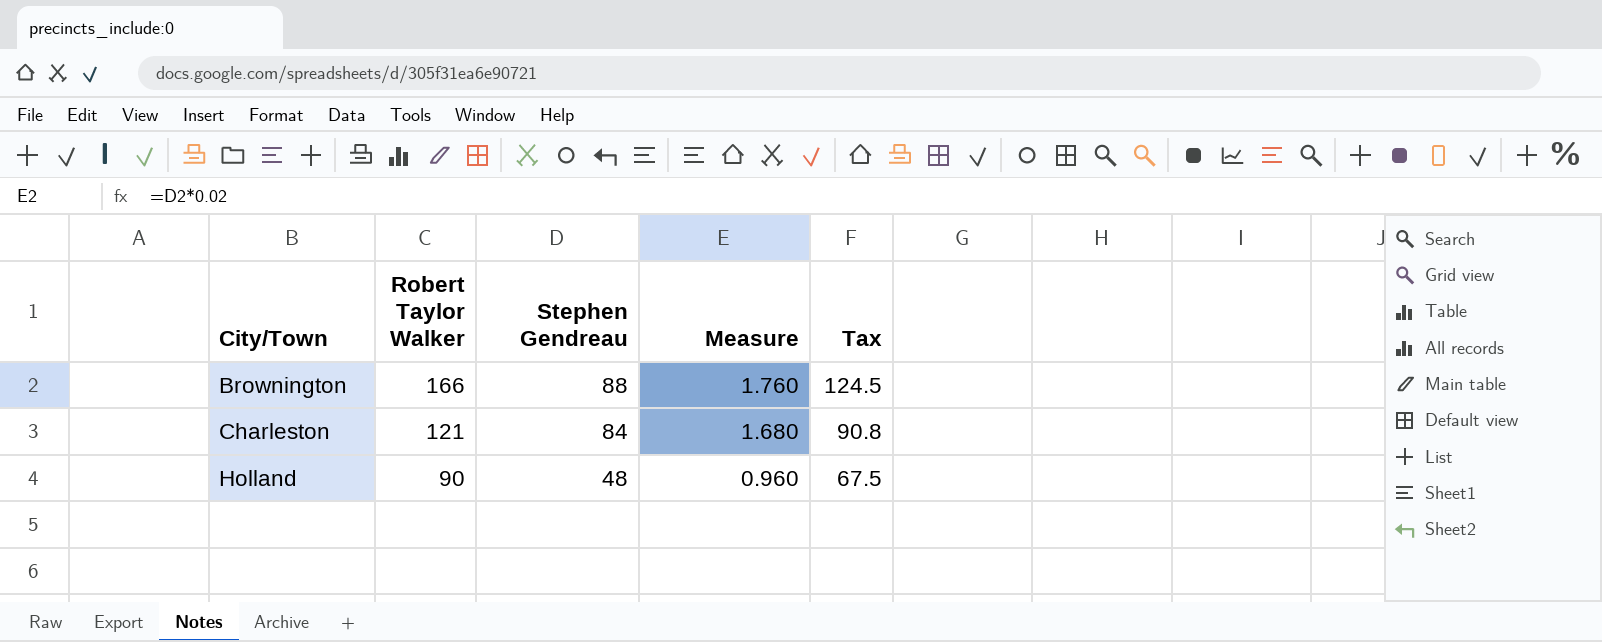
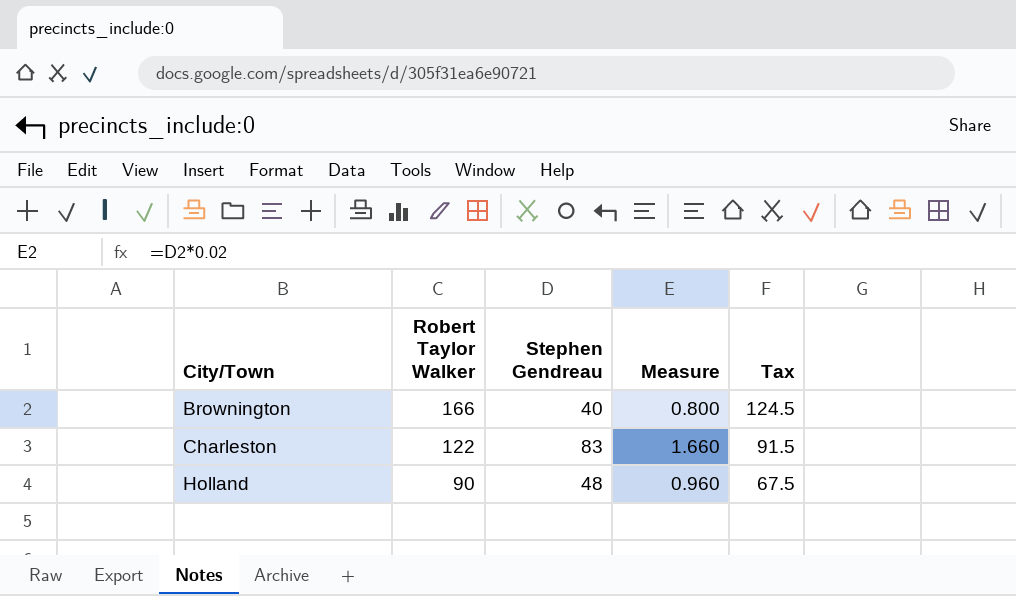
Brownington | Stephen Gendreau: 88 -> 40
Brownington | Measure: 1.760 -> 0.800
Charleston | Robert Taylor Walker: 121 -> 122
Charleston | Stephen Gendreau: 84 -> 83
Charleston | Measure: 1.680 -> 1.660
Charleston | Tax: 90.8 -> 91.5

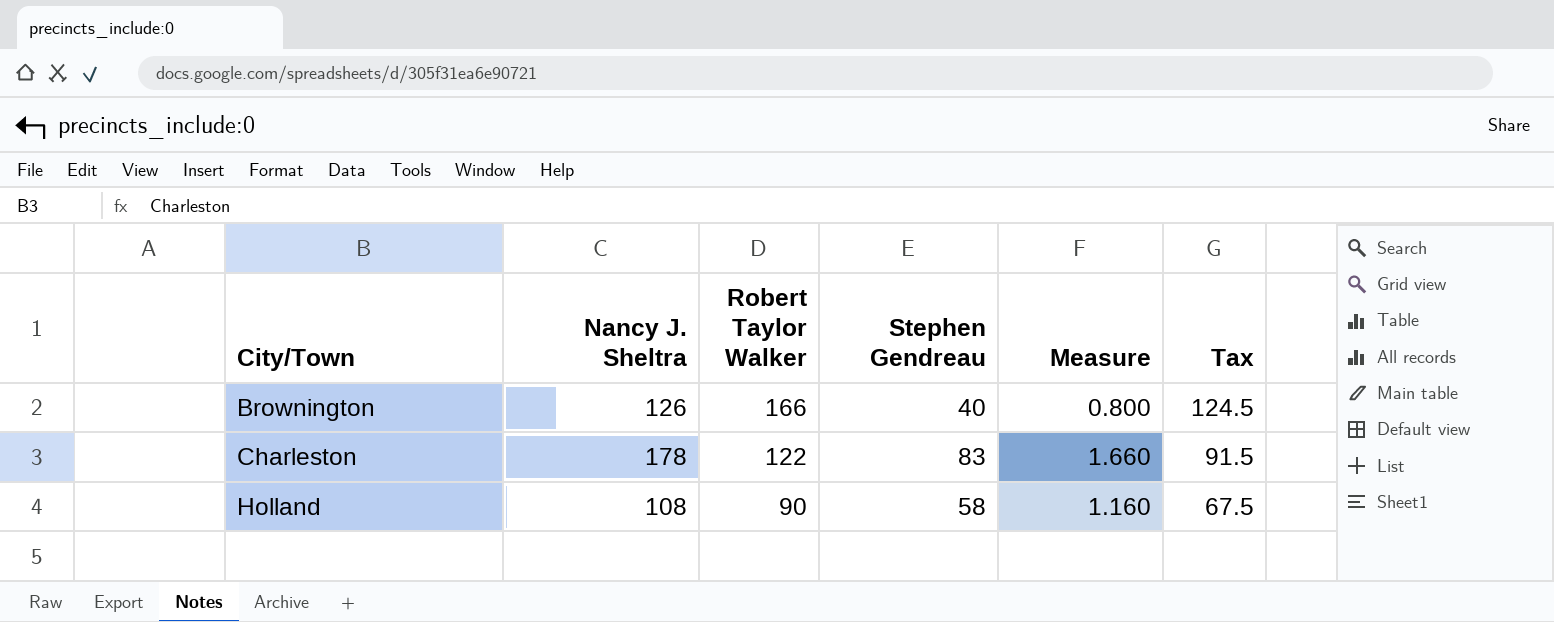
column Nancy J. Sheltra | position: none -> 2
Holland | Stephen Gendreau: 48 -> 58
Holland | Measure: 0.960 -> 1.160

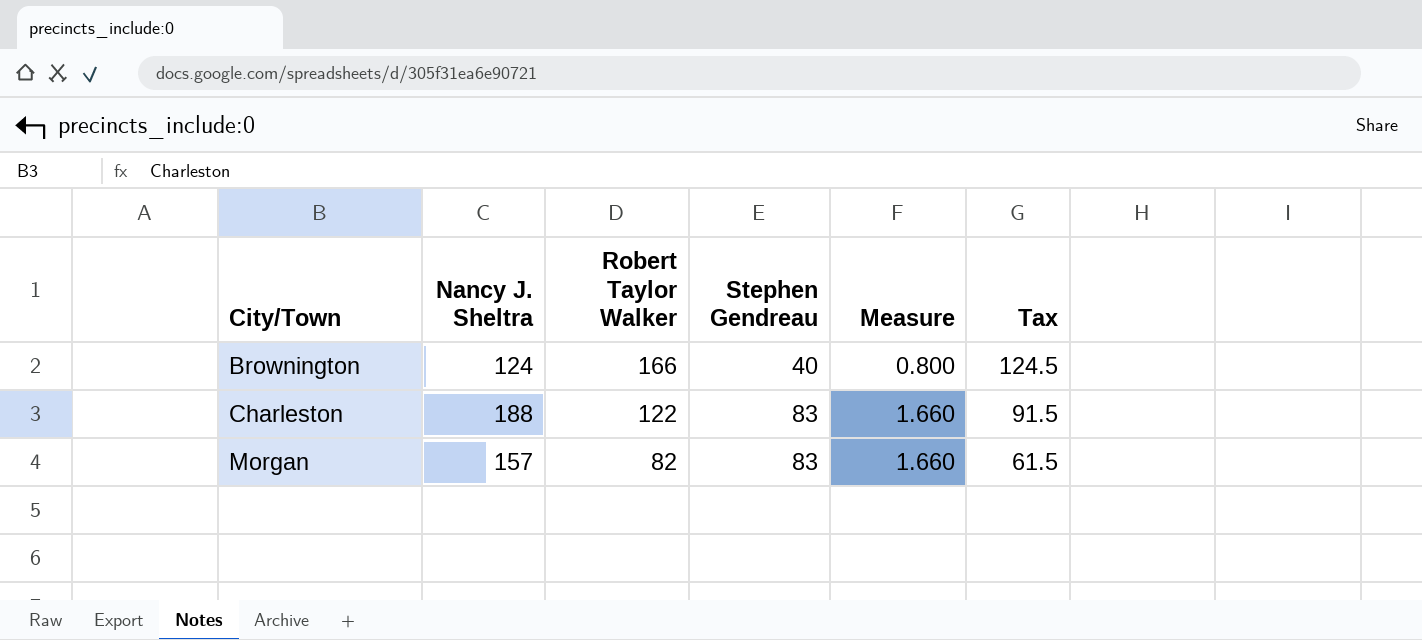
row Holland: 108 | 90 | 58 | 1.160 | 67.5 -> none
Brownington | Nancy J. Sheltra: 126 -> 124
Charleston | Nancy J. Sheltra: 178 -> 188
row Morgan: none -> 157 | 82 | 83 | 1.660 | 61.5

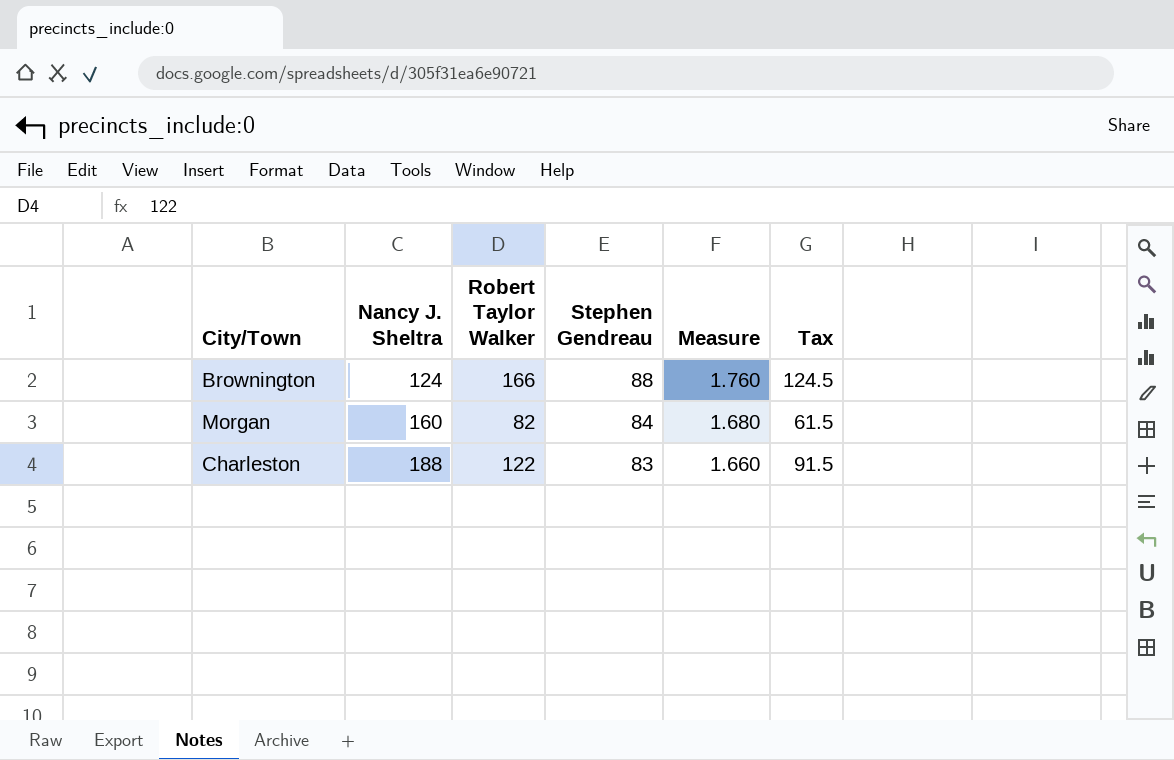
row order: City/Town ascending -> Nancy J. Sheltra ascending
Brownington | Stephen Gendreau: 40 -> 88
Brownington | Measure: 0.800 -> 1.760
Morgan | Nancy J. Sheltra: 157 -> 160
Morgan | Stephen Gendreau: 83 -> 84
Morgan | Measure: 1.660 -> 1.680

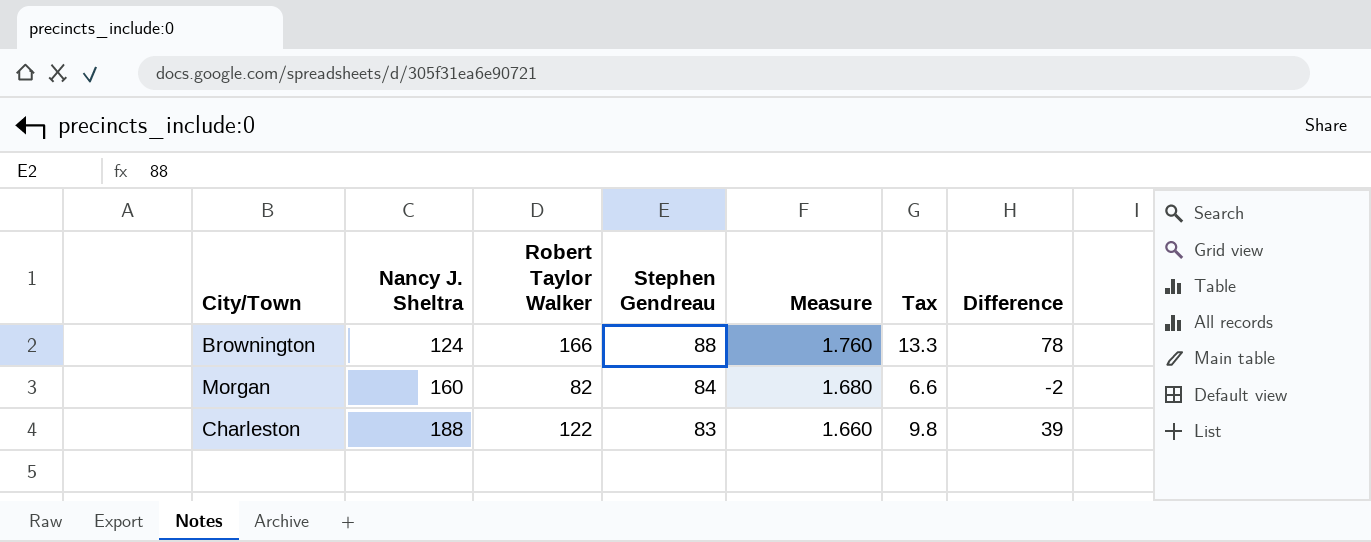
column Tax | formula: [Robert Taylor Walker] * 0.75 -> [Robert Taylor Walker] * 0.08
column Difference | formula: none -> [Robert Taylor Walker] - [Stephen Gendreau]

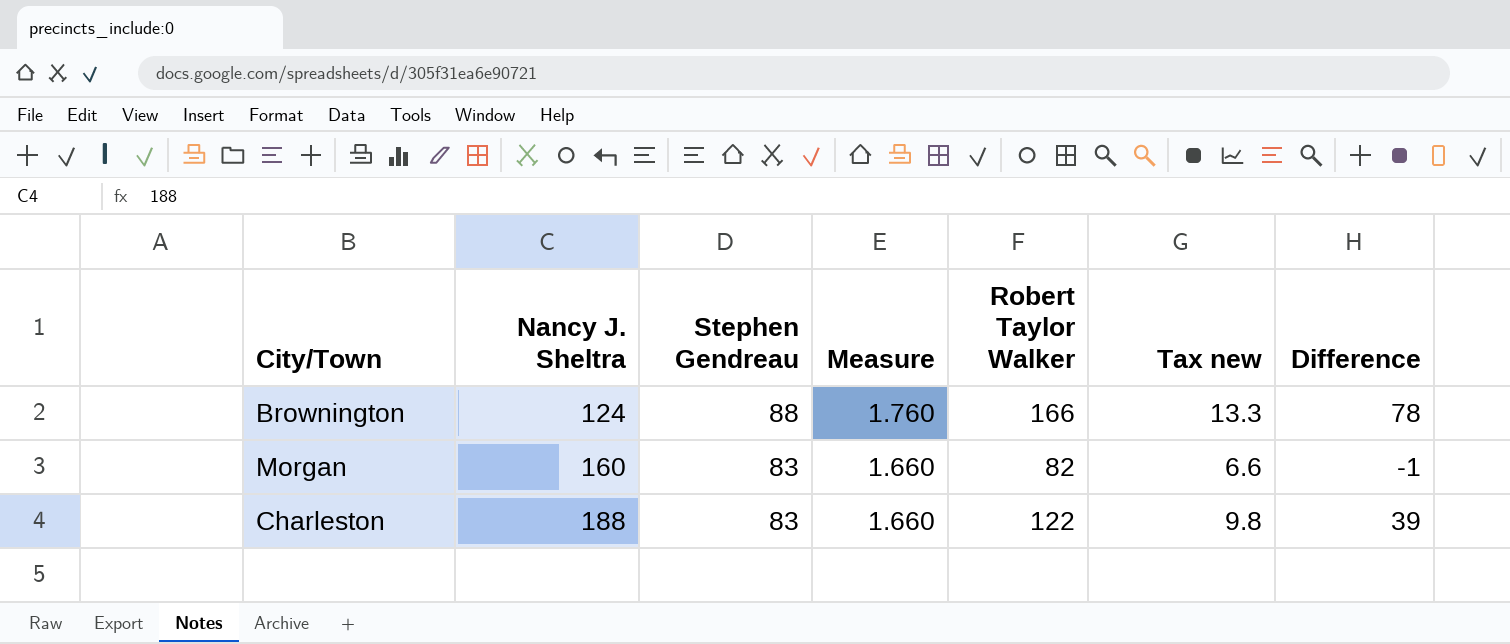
column Robert Taylor Walker | position: 3 -> 5
column name: Tax -> Tax new
Morgan | Stephen Gendreau: 84 -> 83
Morgan | Measure: 1.680 -> 1.660
Morgan | Difference: -2 -> -1

